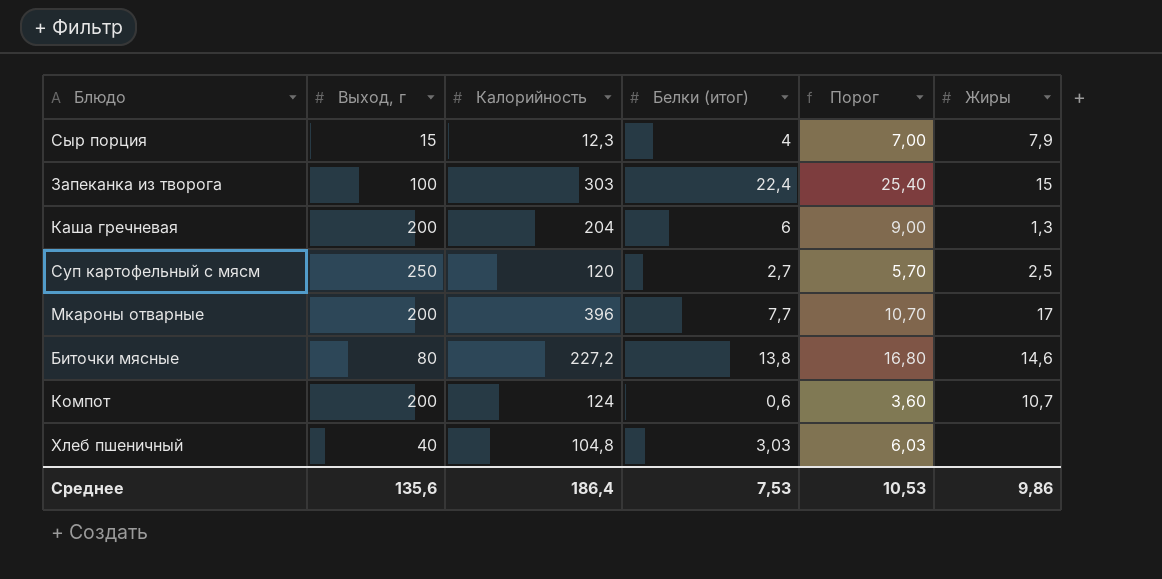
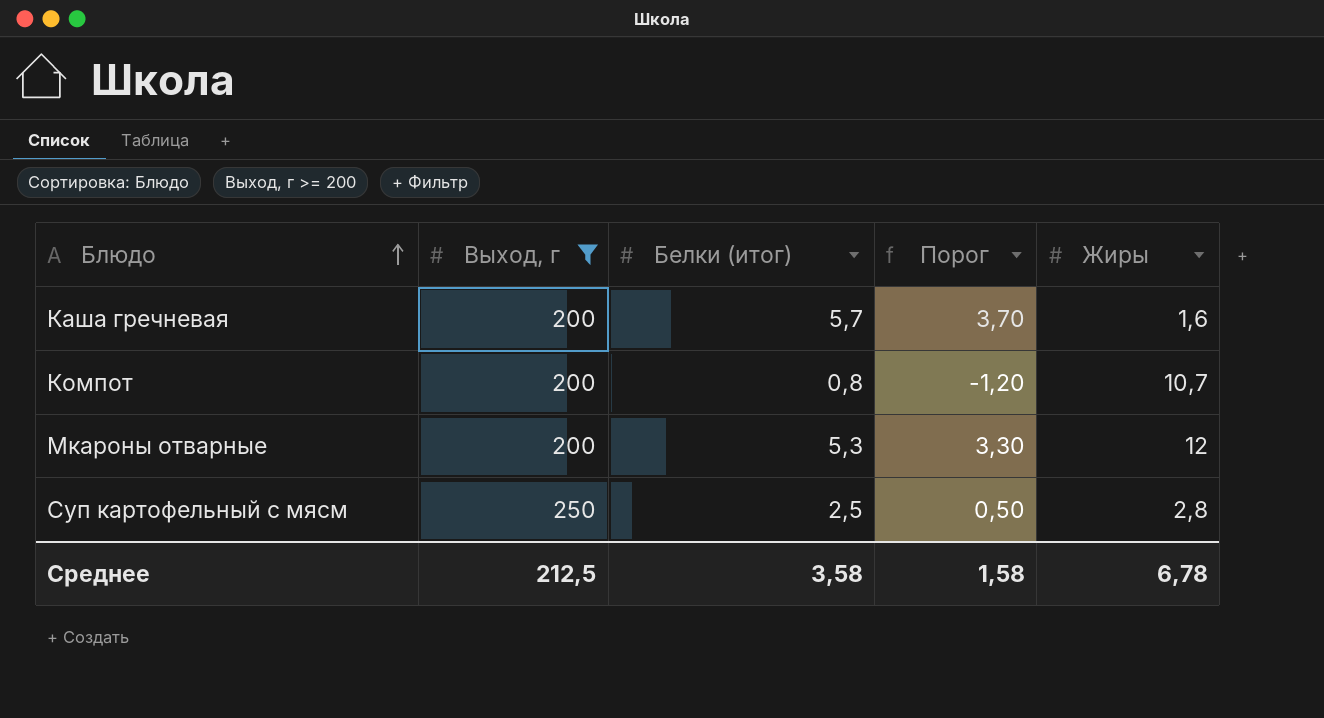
filter: none -> Выход, г >= 200
row order: none -> Блюдо ascending
column Калорийность | position: 3 -> none
column Порог | formula: [Белки (итог)] + 3 -> [Белки (итог)] - 2
Каша гречневая | Белки (итог): 6 -> 5,7
Каша гречневая | Жиры: 1,3 -> 1,6
Компот | Белки (итог): 0,6 -> 0,8
Мкароны отварные | Белки (итог): 7,7 -> 5,3
Мкароны отварные | Жиры: 17 -> 12
Суп картофельный с мясм | Белки (итог): 2,7 -> 2,5
Суп картофельный с мясм | Жиры: 2,5 -> 2,8
Среднее | Выход, г: 135,6 -> 212,5
Среднее | Белки (итог): 7,53 -> 3,58
Среднее | Порог: 10,53 -> 1,58
Среднее | Жиры: 9,86 -> 6,78

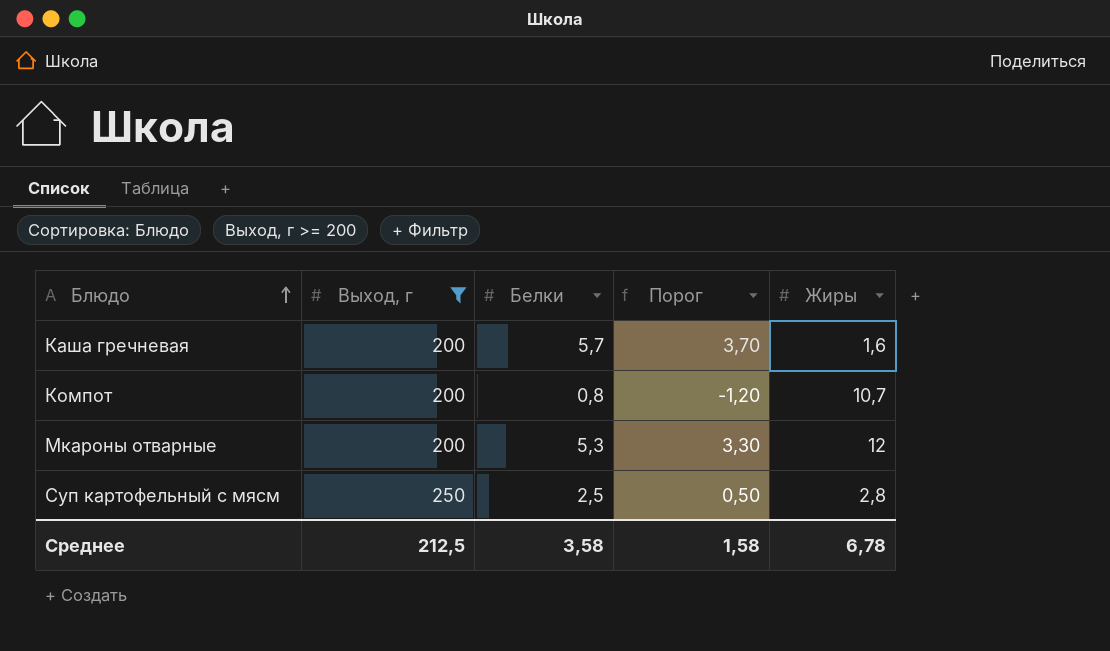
column name: Белки (итог) -> Белки

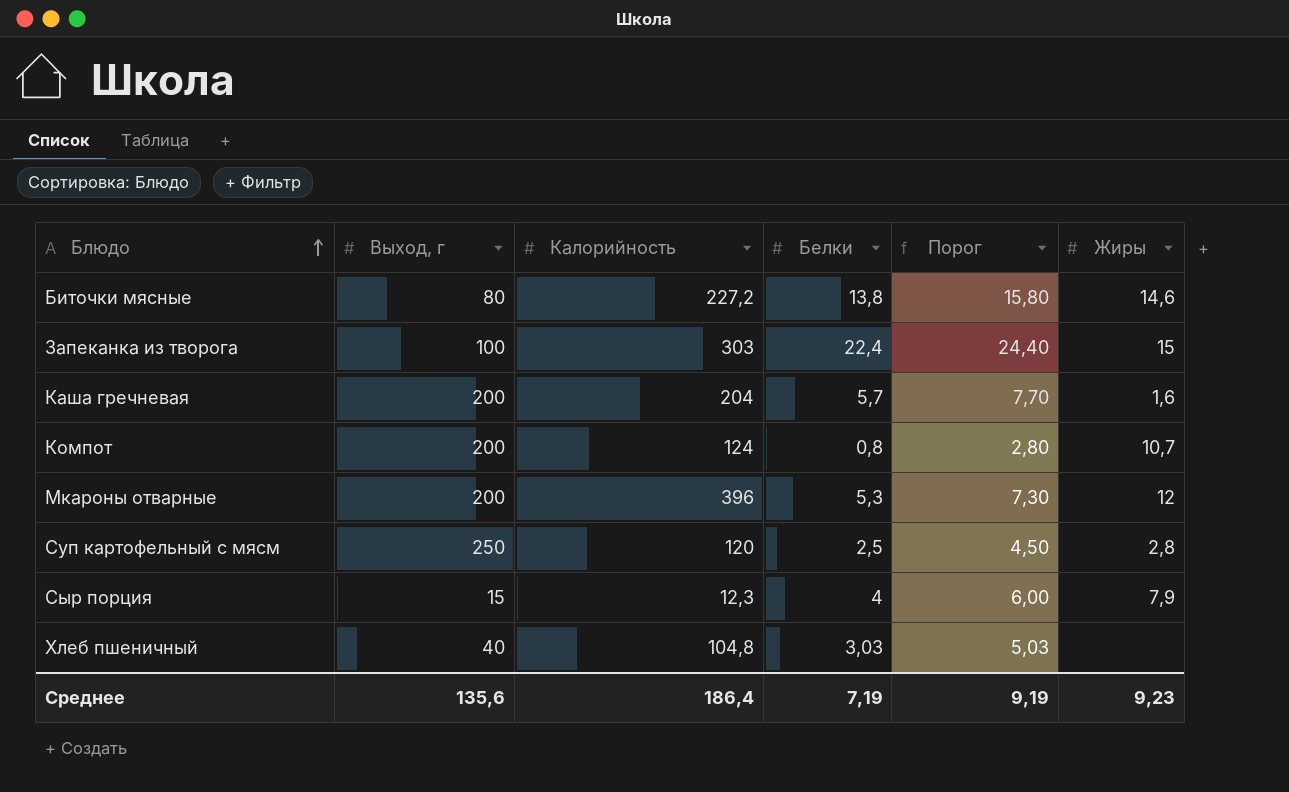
filter: Выход, г >= 200 -> none
column Калорийность | position: none -> 3
column Порог | formula: [Белки] - 2 -> [Белки] + 2
Среднее | Выход, г: 212,5 -> 135,6
Среднее | Белки: 3,58 -> 7,19
Среднее | Порог: 1,58 -> 9,19
Среднее | Жиры: 6,78 -> 9,23

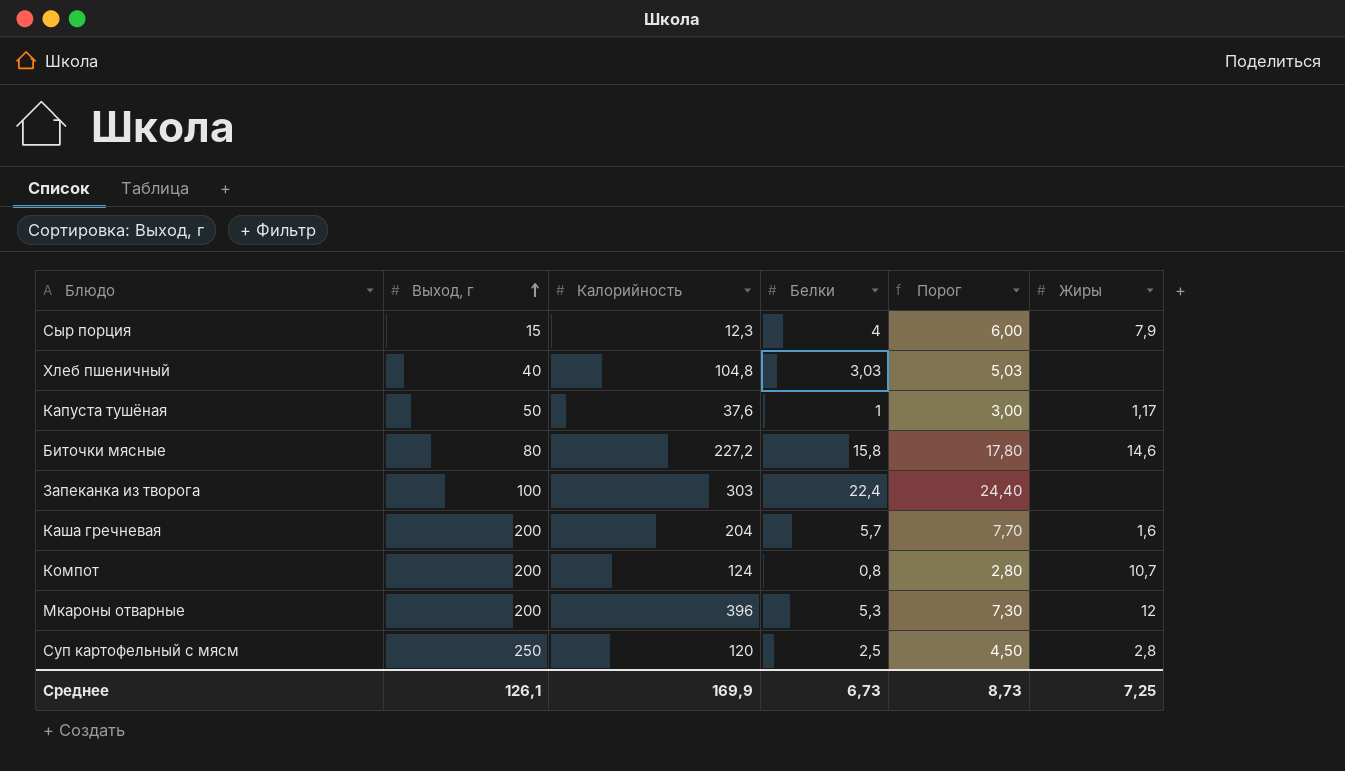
row order: Блюдо ascending -> Выход, г ascending
row Капуста тушёная: none -> 50 | 37,6 | 1 | 3,00 | 1,17
Биточки мясные | Белки: 13,8 -> 15,8
Биточки мясные | Порог: 15,80 -> 17,80
Запеканка из творога | Жиры: 15 -> none
Среднее | Выход, г: 135,6 -> 126,1
Среднее | Калорийность: 186,4 -> 169,9
Среднее | Белки: 7,19 -> 6,73
Среднее | Порог: 9,19 -> 8,73
Среднее | Жиры: 9,23 -> 7,25

